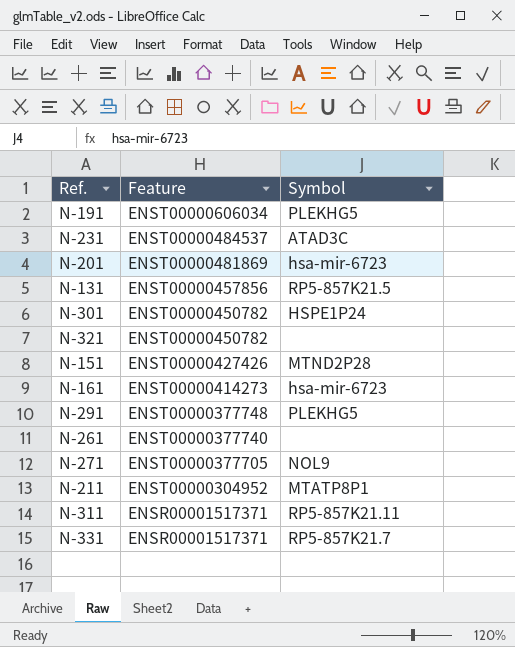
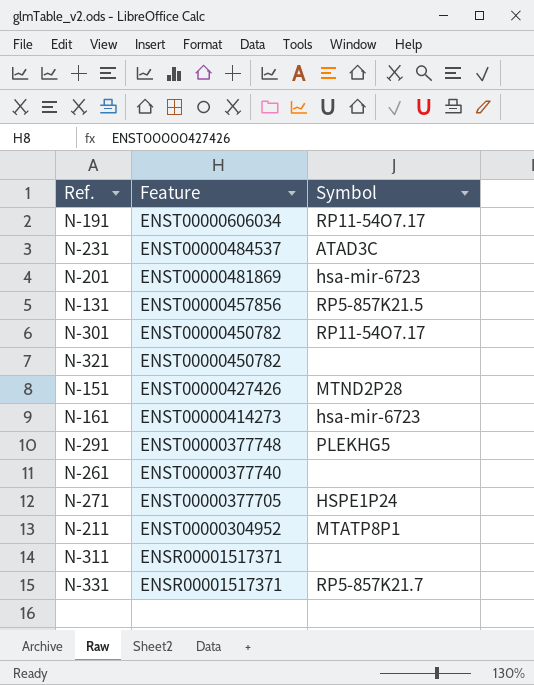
N-191 | Symbol: PLEKHG5 -> RP11-54O7.17
N-301 | Symbol: HSPE1P24 -> RP11-54O7.17
N-271 | Symbol: NOL9 -> HSPE1P24
N-311 | Symbol: RP5-857K21.11 -> none

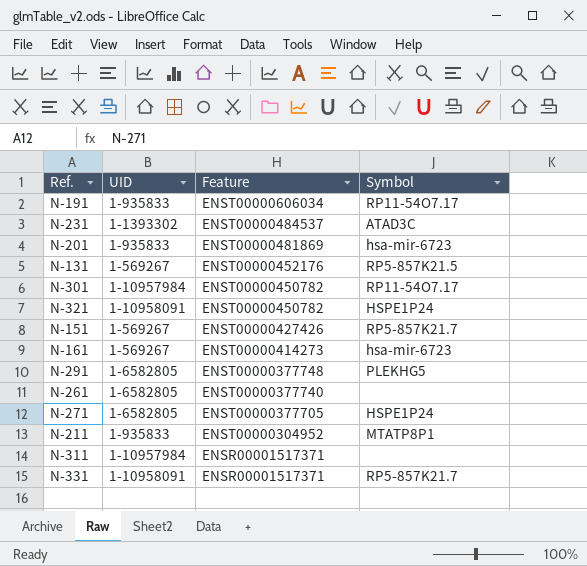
column UID | position: none -> 2
N-131 | Feature: ENST00000457856 -> ENST00000452176
N-321 | Symbol: none -> HSPE1P24
N-151 | Symbol: MTND2P28 -> RP5-857K21.7

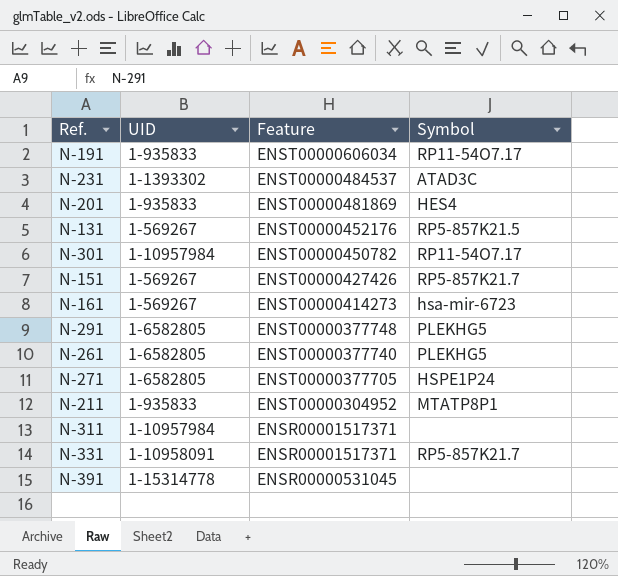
row N-321: 1-10958091 | ENST00000450782 | HSPE1P24 -> none
N-201 | Symbol: hsa-mir-6723 -> HES4
N-261 | Symbol: none -> PLEKHG5
row N-391: none -> 1-15314778 | ENSR00000531045 | none

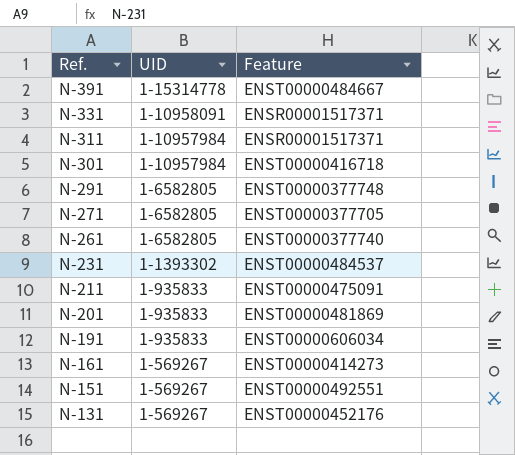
row order: Feature descending -> Ref. descending
column Symbol | position: 4 -> none
N-391 | Feature: ENSR00000531045 -> ENST00000484667
N-301 | Feature: ENST00000450782 -> ENST00000416718
N-211 | Feature: ENST00000304952 -> ENST00000475091
N-151 | Feature: ENST00000427426 -> ENST00000492551

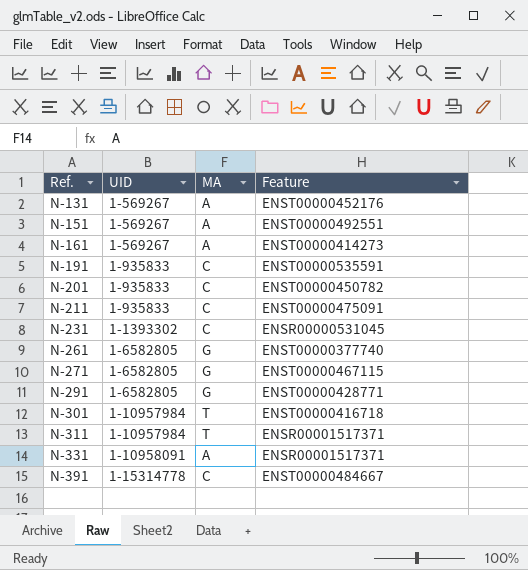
row order: Ref. descending -> Ref. ascending
column MA | position: none -> 3
N-191 | Feature: ENST00000606034 -> ENST00000535591
N-201 | Feature: ENST00000481869 -> ENST00000450782
N-231 | Feature: ENST00000484537 -> ENSR00000531045
N-271 | Feature: ENST00000377705 -> ENST00000467115
N-291 | Feature: ENST00000377748 -> ENST00000428771

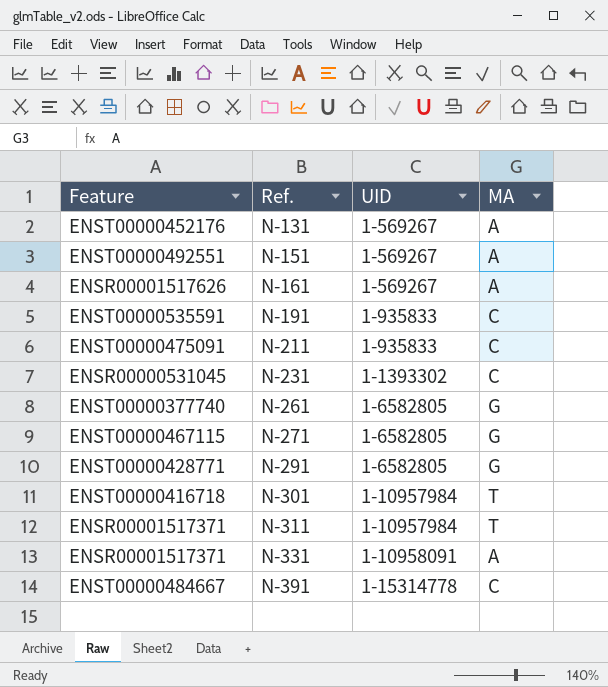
column Feature | position: 4 -> 1
row N-201: 1-935833 | C | ENST00000450782 -> none
N-161 | Feature: ENST00000414273 -> ENSR00001517626

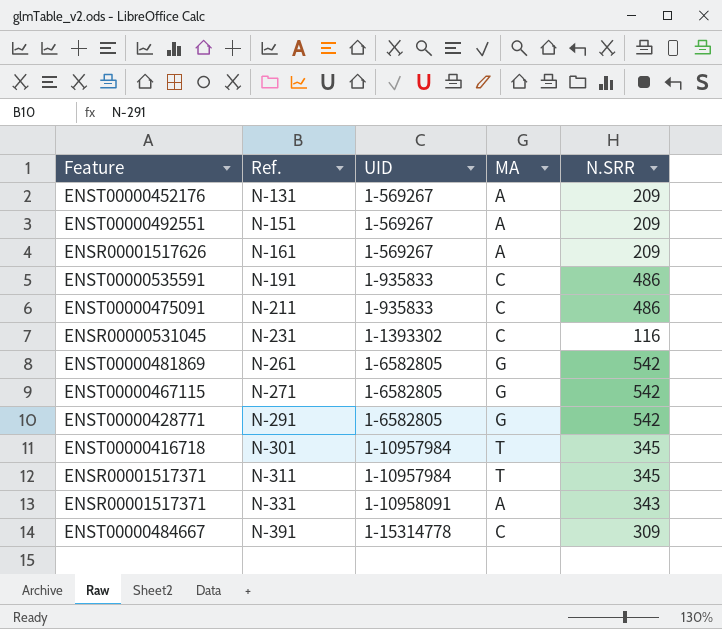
column N.SRR | position: none -> 5
N-261 | Feature: ENST00000377740 -> ENST00000481869

